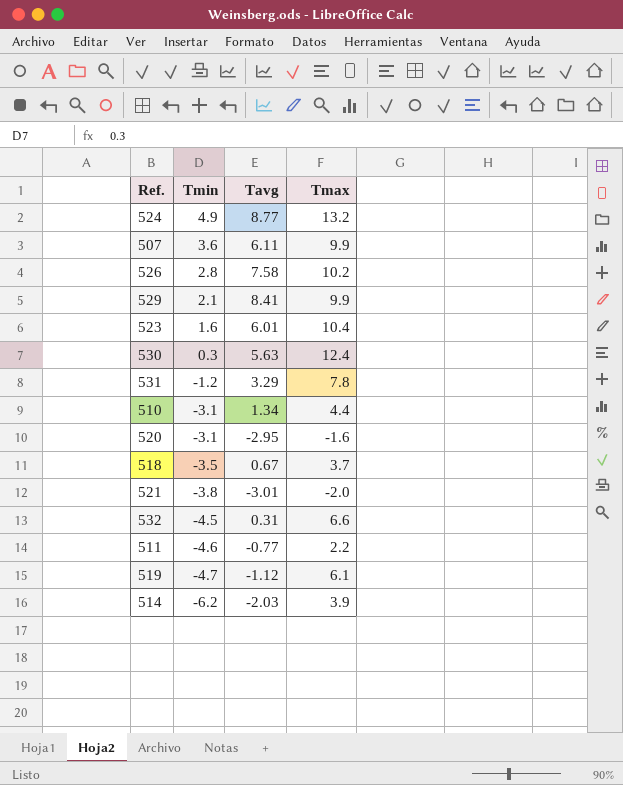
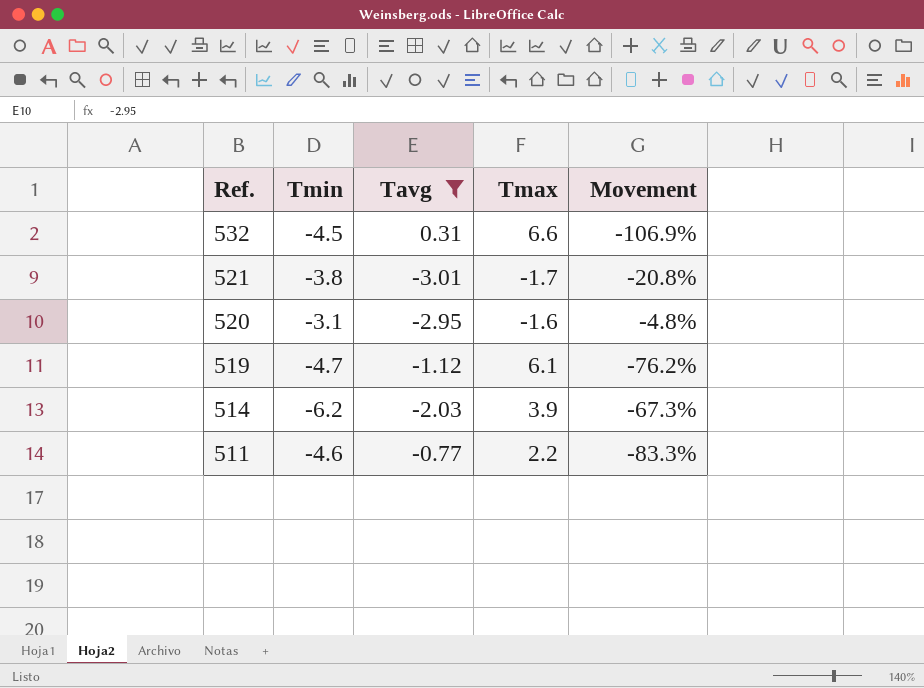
filter: none -> Tavg <= 0.31
row order: Tmin descending -> Ref. descending
column Movement | formula: none -> ([Tavg] - [Tmin]) / [Tmin]
521 | Tmax: -2.0 -> -1.7

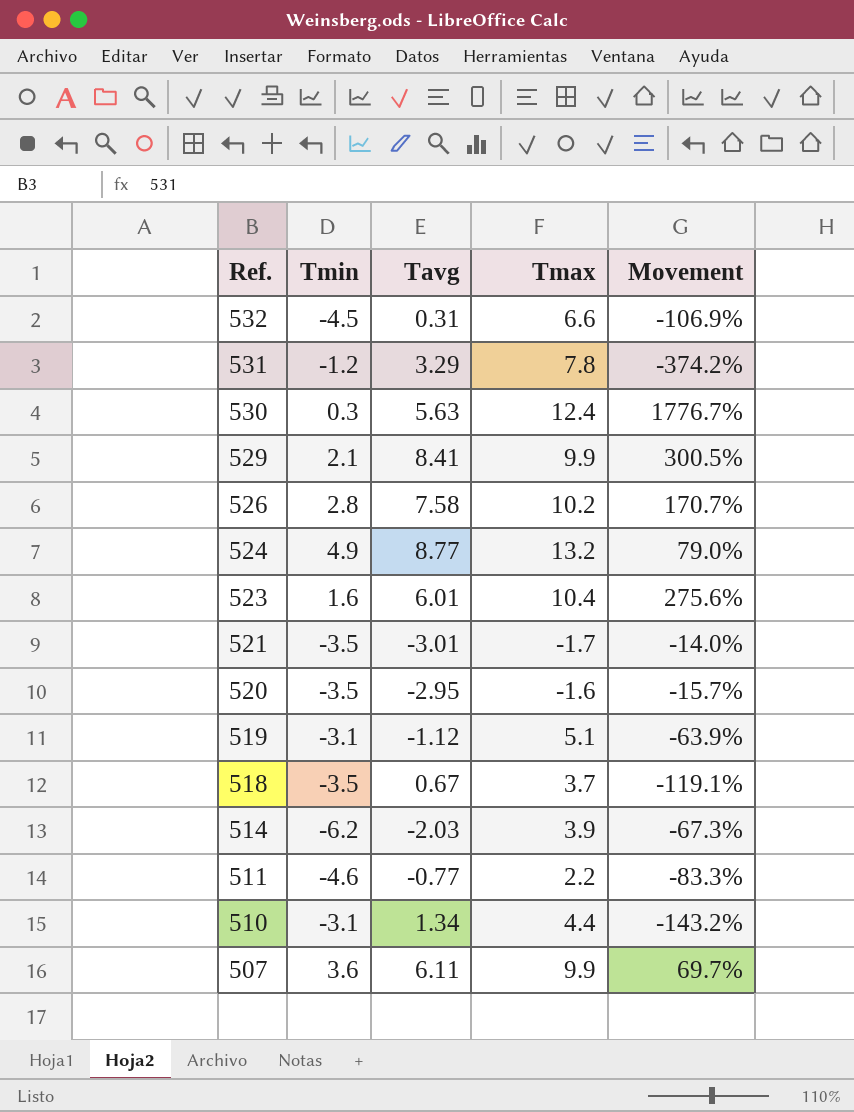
filter: Tavg <= 0.31 -> none
521 | Tmin: -3.8 -> -3.5
521 | Movement: -20.8% -> -14.0%
520 | Tmin: -3.1 -> -3.5
520 | Movement: -4.8% -> -15.7%
519 | Tmin: -4.7 -> -3.1
519 | Tmax: 6.1 -> 5.1
519 | Movement: -76.2% -> -63.9%

